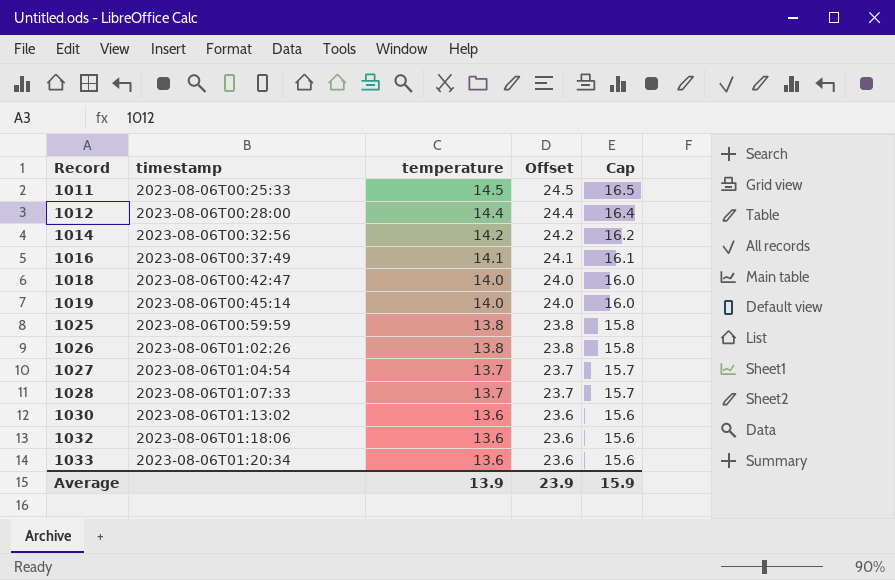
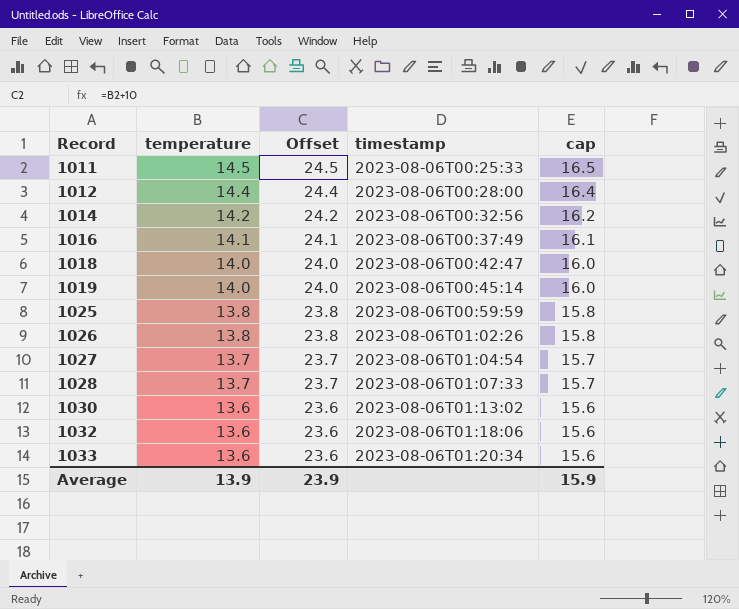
column timestamp | position: 2 -> 4
column name: Cap -> cap

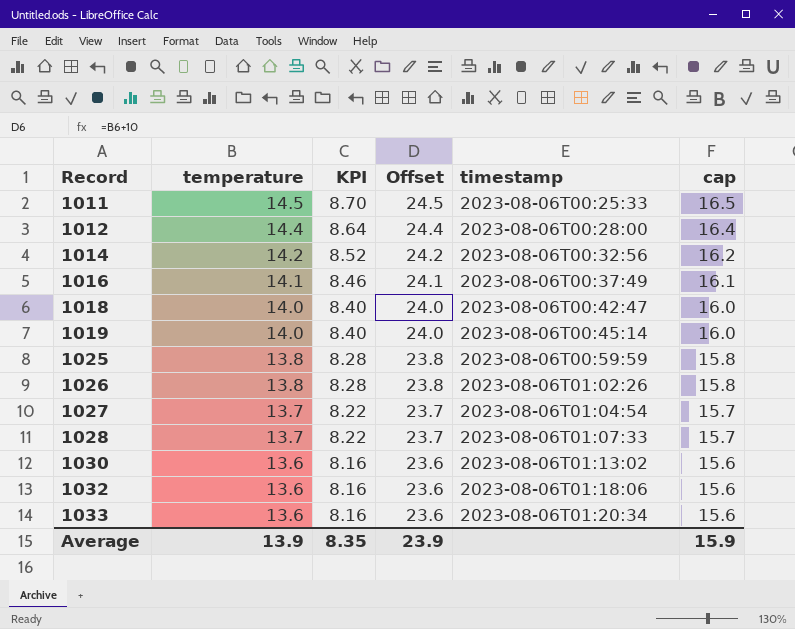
column KPI | formula: none -> [temperature] * 0.6

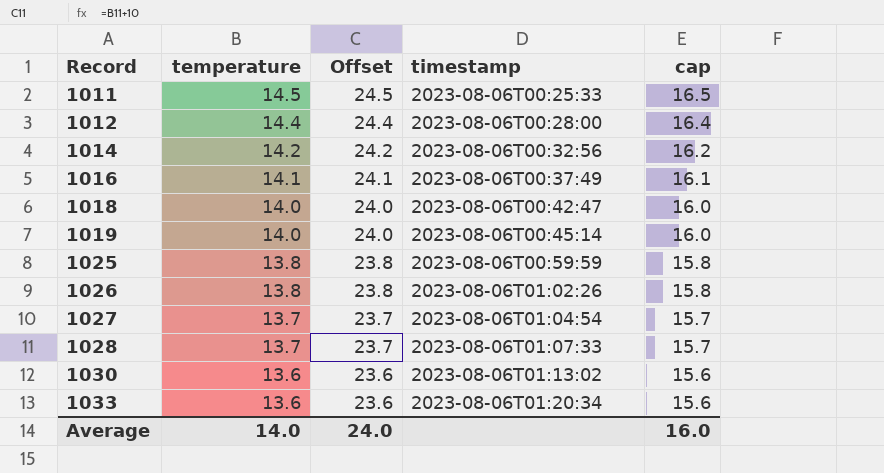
column KPI | formula: [temperature] * 0.6 -> none
row 1032: 13.6 | 8.16 | 23.6 | 2023-08-06T01:18:06 | 15.6 -> none
Average | temperature: 13.9 -> 14.0
Average | Offset: 23.9 -> 24.0
Average | cap: 15.9 -> 16.0

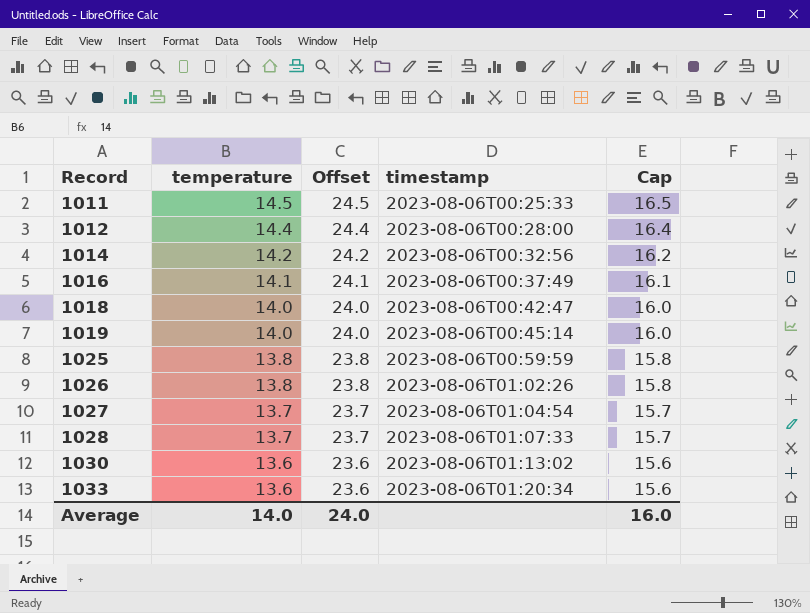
column name: cap -> Cap

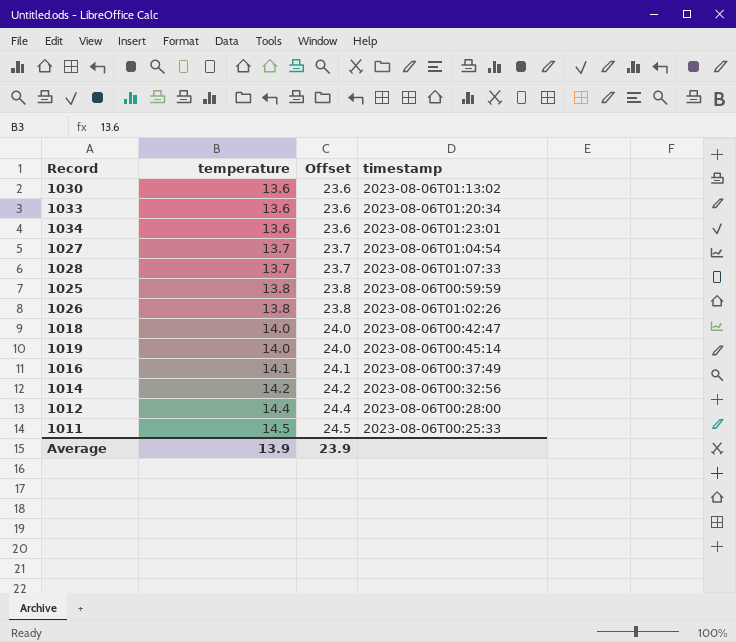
row order: Record ascending -> temperature ascending
column Cap | formula: [temperature] + 2 -> none
row 1034: none -> 13.6 | 23.6 | 2023-08-06T01:23:01
Average | temperature: 14.0 -> 13.9
Average | Offset: 24.0 -> 23.9

